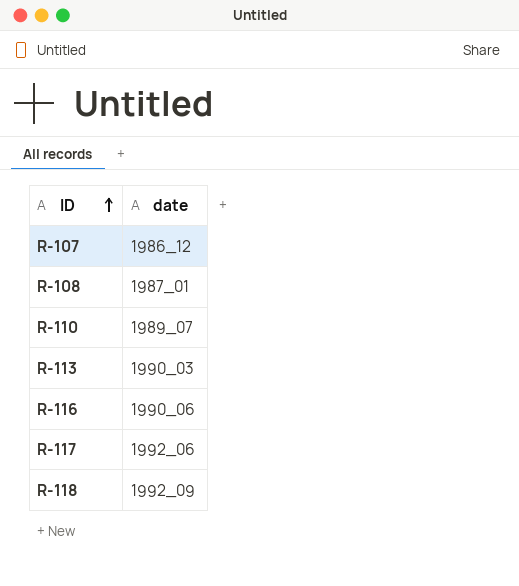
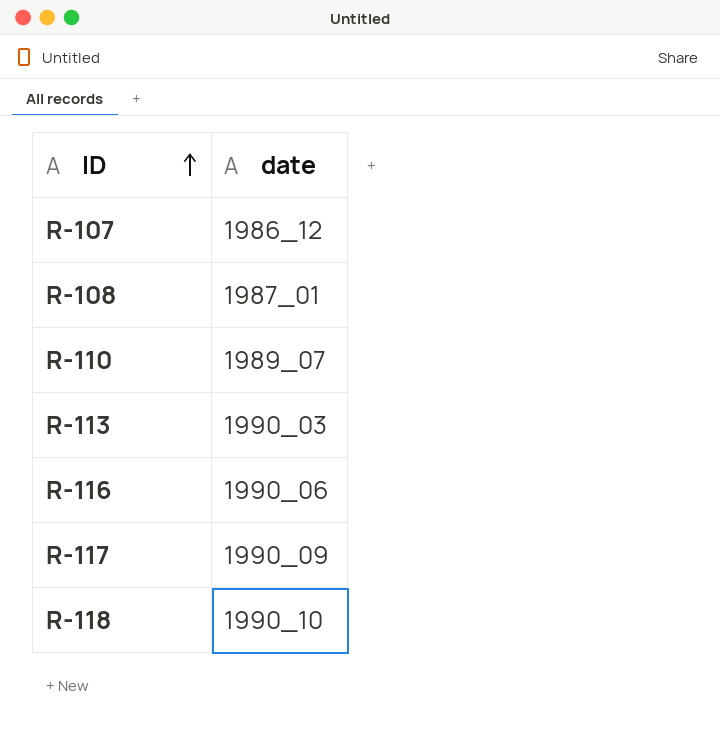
R-117 | date: 1992_06 -> 1990_09
R-118 | date: 1992_09 -> 1990_10

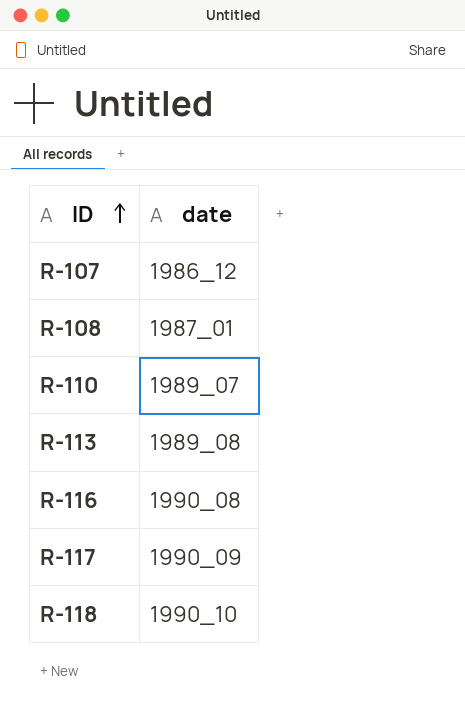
R-113 | date: 1990_03 -> 1989_08
R-116 | date: 1990_06 -> 1990_08

